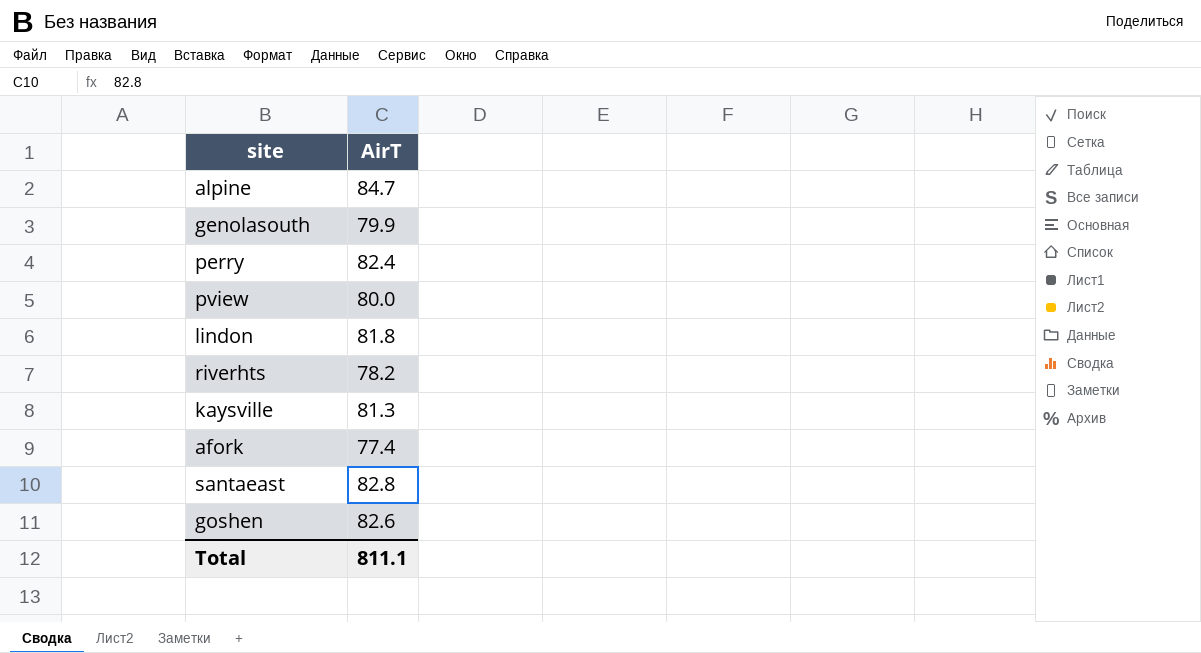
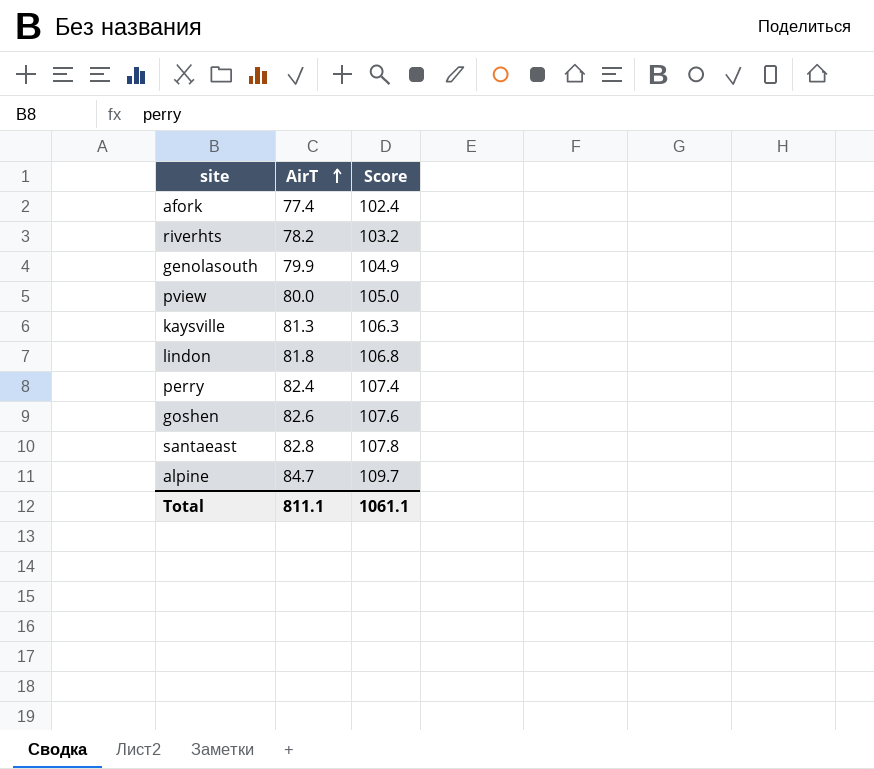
row order: none -> AirT ascending
column Score | formula: none -> [AirT] + 25

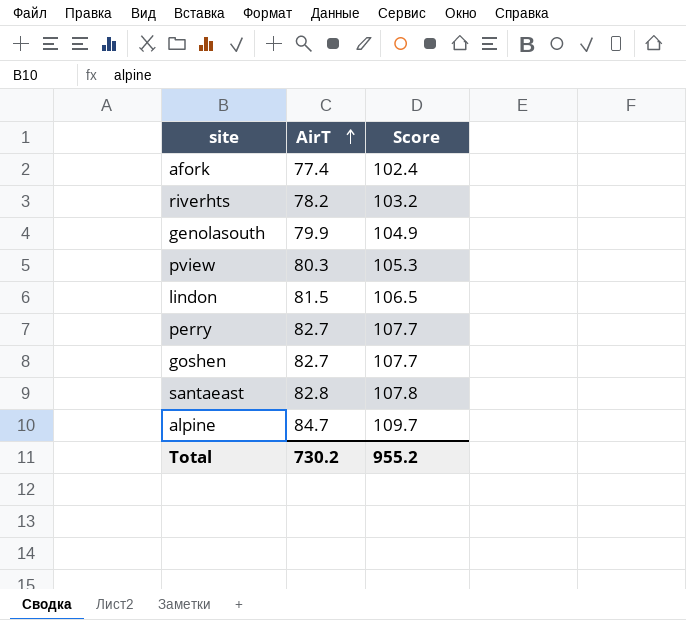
row kaysville: 81.3 | 106.3 -> none
pview | AirT: 80.0 -> 80.3
pview | Score: 105.0 -> 105.3
lindon | AirT: 81.8 -> 81.5
lindon | Score: 106.8 -> 106.5
perry | AirT: 82.4 -> 82.7
perry | Score: 107.4 -> 107.7
goshen | AirT: 82.6 -> 82.7
goshen | Score: 107.6 -> 107.7
Total | AirT: 811.1 -> 730.2
Total | Score: 1061.1 -> 955.2

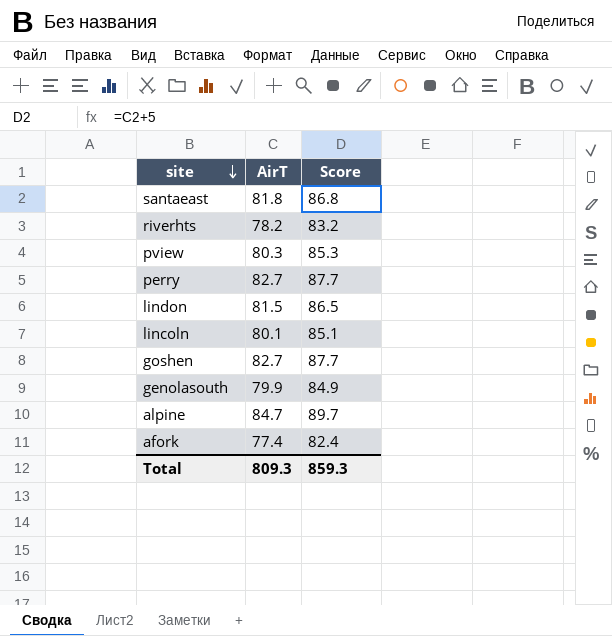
row order: AirT ascending -> site descending
column Score | formula: [AirT] + 25 -> [AirT] + 5
santaeast | AirT: 82.8 -> 81.8
row lincoln: none -> 80.1 | 85.1
Total | AirT: 730.2 -> 809.3
Total | Score: 955.2 -> 859.3

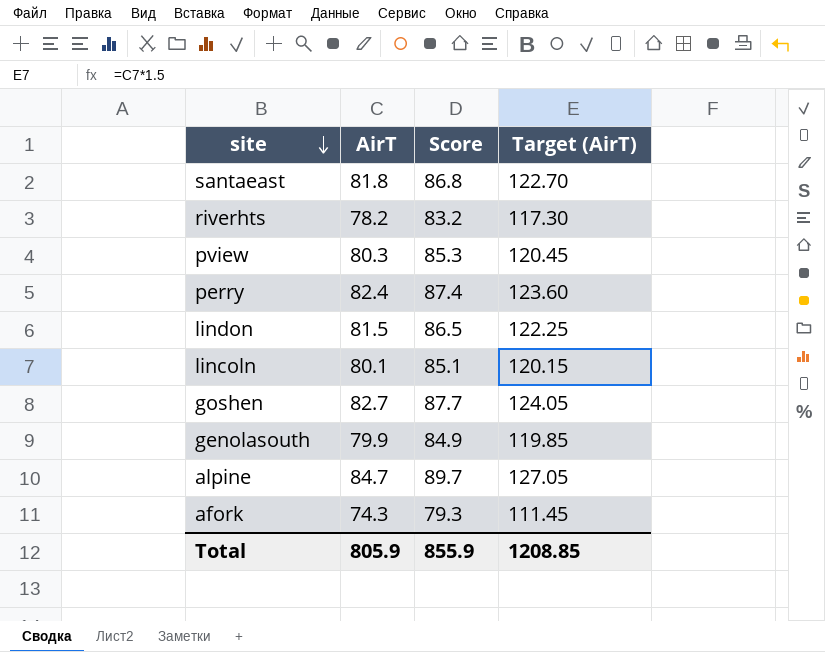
column Target (AirT) | formula: none -> [AirT] * 1.5
perry | AirT: 82.7 -> 82.4
perry | Score: 87.7 -> 87.4
afork | AirT: 77.4 -> 74.3
afork | Score: 82.4 -> 79.3
Total | AirT: 809.3 -> 805.9
Total | Score: 859.3 -> 855.9

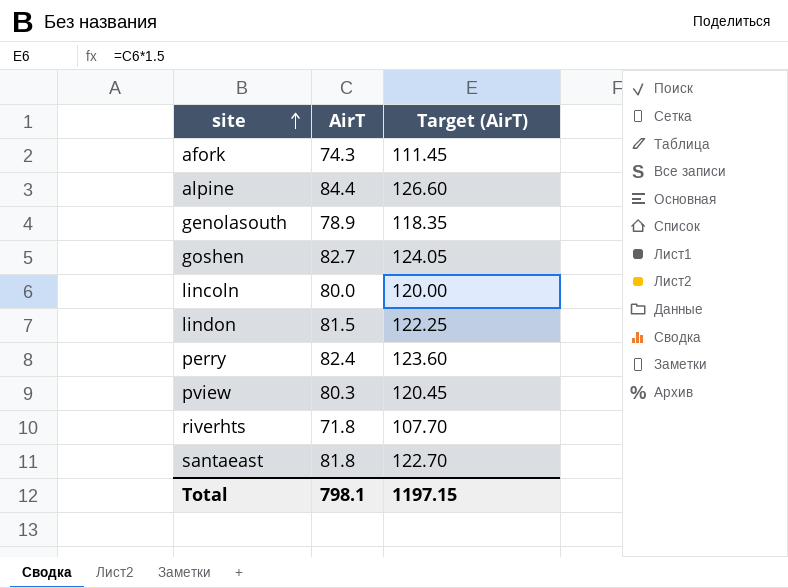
row order: site descending -> site ascending
column Score | formula: [AirT] + 5 -> none
alpine | AirT: 84.7 -> 84.4
alpine | Target (AirT): 127.05 -> 126.60
genolasouth | AirT: 79.9 -> 78.9
genolasouth | Target (AirT): 119.85 -> 118.35
lincoln | AirT: 80.1 -> 80.0
lincoln | Target (AirT): 120.15 -> 120.00
riverhts | AirT: 78.2 -> 71.8
riverhts | Target (AirT): 117.30 -> 107.70
Total | AirT: 805.9 -> 798.1
Total | Target (AirT): 1208.85 -> 1197.15

